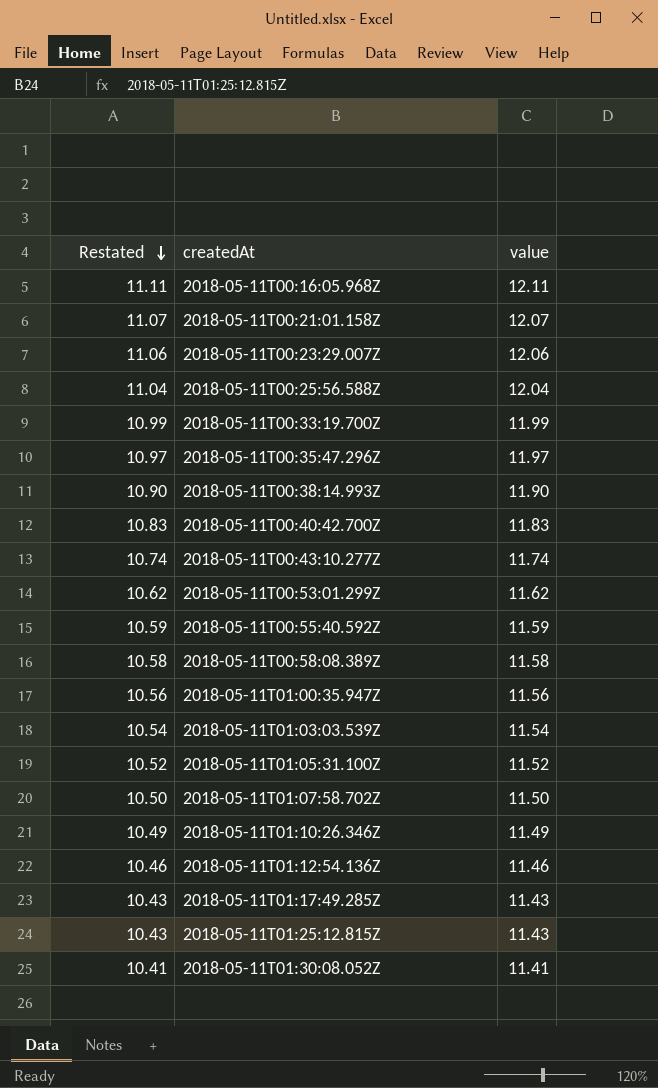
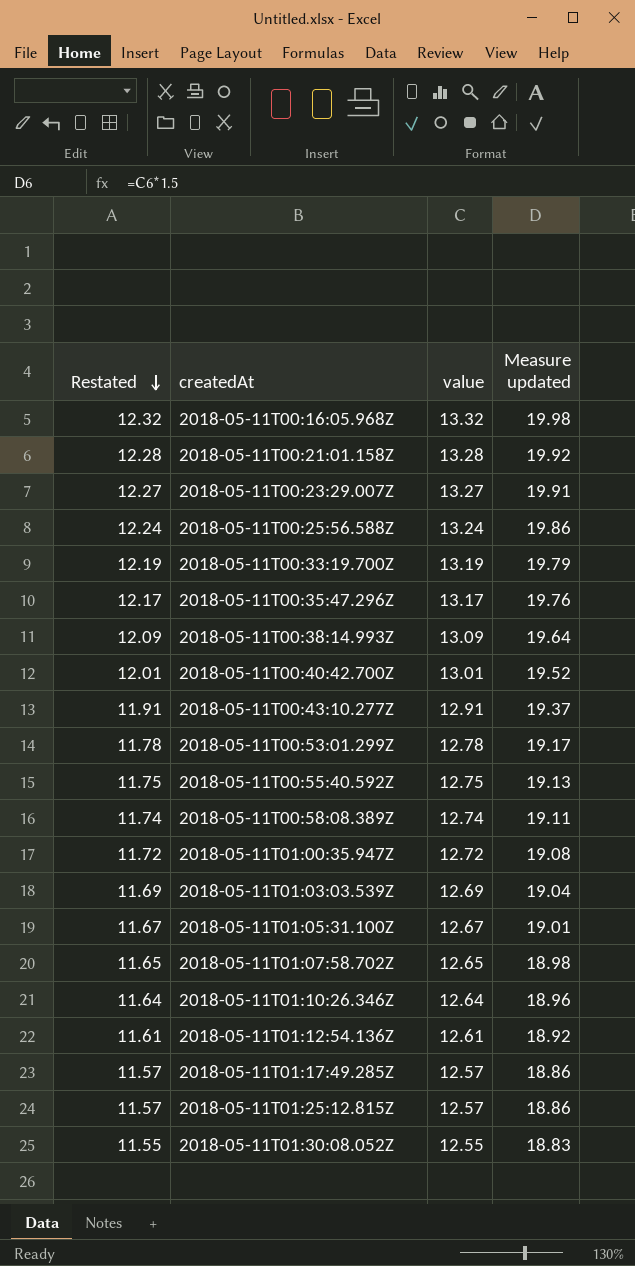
column Measure updated | formula: none -> [value] * 1.5
2018-05-11T00:16:05.968Z | Restated: 11.11 -> 12.32
2018-05-11T00:16:05.968Z | value: 12.11 -> 13.32
2018-05-11T00:21:01.158Z | Restated: 11.07 -> 12.28
2018-05-11T00:21:01.158Z | value: 12.07 -> 13.28
2018-05-11T00:23:29.007Z | Restated: 11.06 -> 12.27
2018-05-11T00:23:29.007Z | value: 12.06 -> 13.27
2018-05-11T00:25:56.588Z | Restated: 11.04 -> 12.24
2018-05-11T00:25:56.588Z | value: 12.04 -> 13.24
2018-05-11T00:33:19.700Z | Restated: 10.99 -> 12.19
2018-05-11T00:33:19.700Z | value: 11.99 -> 13.19
2018-05-11T00:35:47.296Z | Restated: 10.97 -> 12.17
2018-05-11T00:35:47.296Z | value: 11.97 -> 13.17
2018-05-11T00:38:14.993Z | Restated: 10.90 -> 12.09
2018-05-11T00:38:14.993Z | value: 11.90 -> 13.09
2018-05-11T00:40:42.700Z | Restated: 10.83 -> 12.01
2018-05-11T00:40:42.700Z | value: 11.83 -> 13.01
2018-05-11T00:43:10.277Z | Restated: 10.74 -> 11.91
2018-05-11T00:43:10.277Z | value: 11.74 -> 12.91
2018-05-11T00:53:01.299Z | Restated: 10.62 -> 11.78
2018-05-11T00:53:01.299Z | value: 11.62 -> 12.78
2018-05-11T00:55:40.592Z | Restated: 10.59 -> 11.75
2018-05-11T00:55:40.592Z | value: 11.59 -> 12.75
2018-05-11T00:58:08.389Z | Restated: 10.58 -> 11.74
2018-05-11T00:58:08.389Z | value: 11.58 -> 12.74
2018-05-11T01:00:35.947Z | Restated: 10.56 -> 11.72
2018-05-11T01:00:35.947Z | value: 11.56 -> 12.72
2018-05-11T01:03:03.539Z | Restated: 10.54 -> 11.69
2018-05-11T01:03:03.539Z | value: 11.54 -> 12.69
2018-05-11T01:05:31.100Z | Restated: 10.52 -> 11.67
2018-05-11T01:05:31.100Z | value: 11.52 -> 12.67
2018-05-11T01:07:58.702Z | Restated: 10.50 -> 11.65
2018-05-11T01:07:58.702Z | value: 11.50 -> 12.65
2018-05-11T01:10:26.346Z | Restated: 10.49 -> 11.64
2018-05-11T01:10:26.346Z | value: 11.49 -> 12.64
2018-05-11T01:12:54.136Z | Restated: 10.46 -> 11.61
2018-05-11T01:12:54.136Z | value: 11.46 -> 12.61
2018-05-11T01:17:49.285Z | Restated: 10.43 -> 11.57
2018-05-11T01:17:49.285Z | value: 11.43 -> 12.57
2018-05-11T01:25:12.815Z | Restated: 10.43 -> 11.57
2018-05-11T01:25:12.815Z | value: 11.43 -> 12.57
2018-05-11T01:30:08.052Z | Restated: 10.41 -> 11.55
2018-05-11T01:30:08.052Z | value: 11.41 -> 12.55

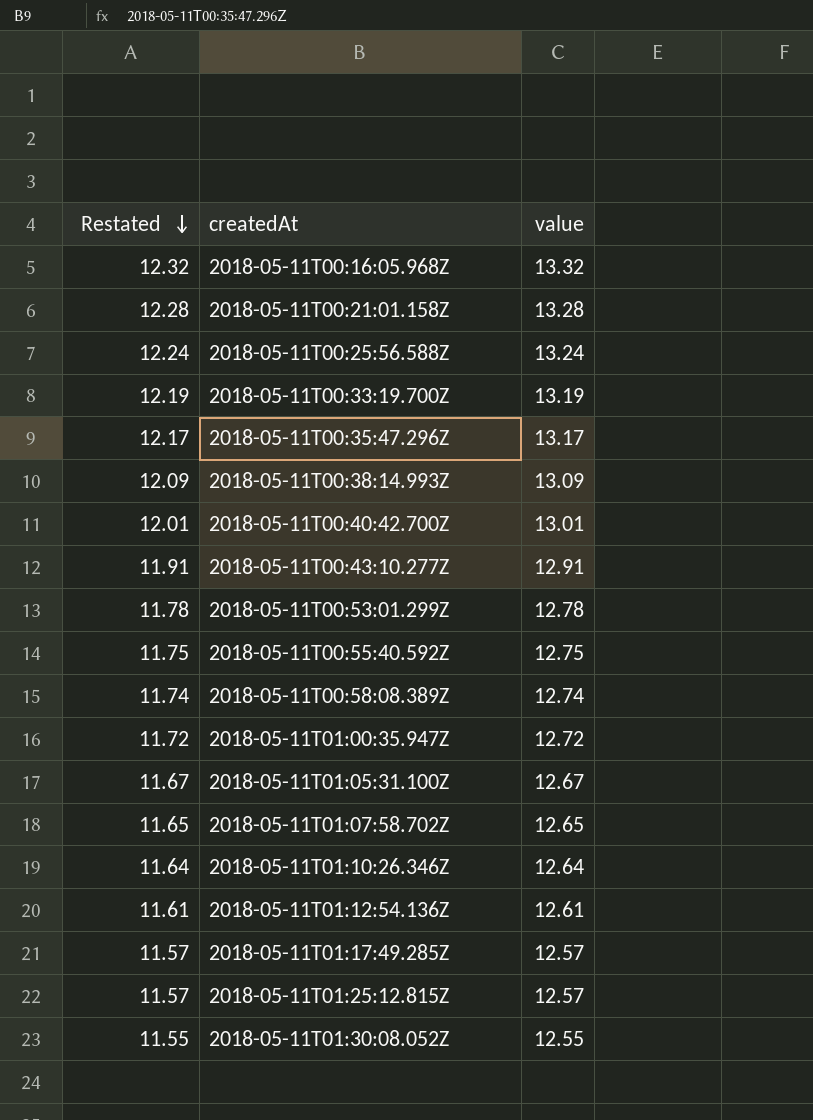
column Measure updated | formula: [value] * 1.5 -> none
row 2018-05-11T00:23:29.007Z: 12.27 | 13.27 | 19.91 -> none
row 2018-05-11T01:03:03.539Z: 11.69 | 12.69 | 19.04 -> none

